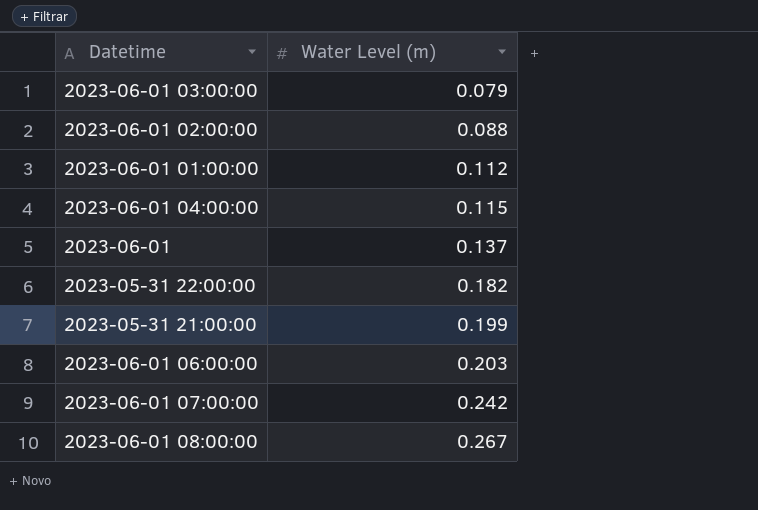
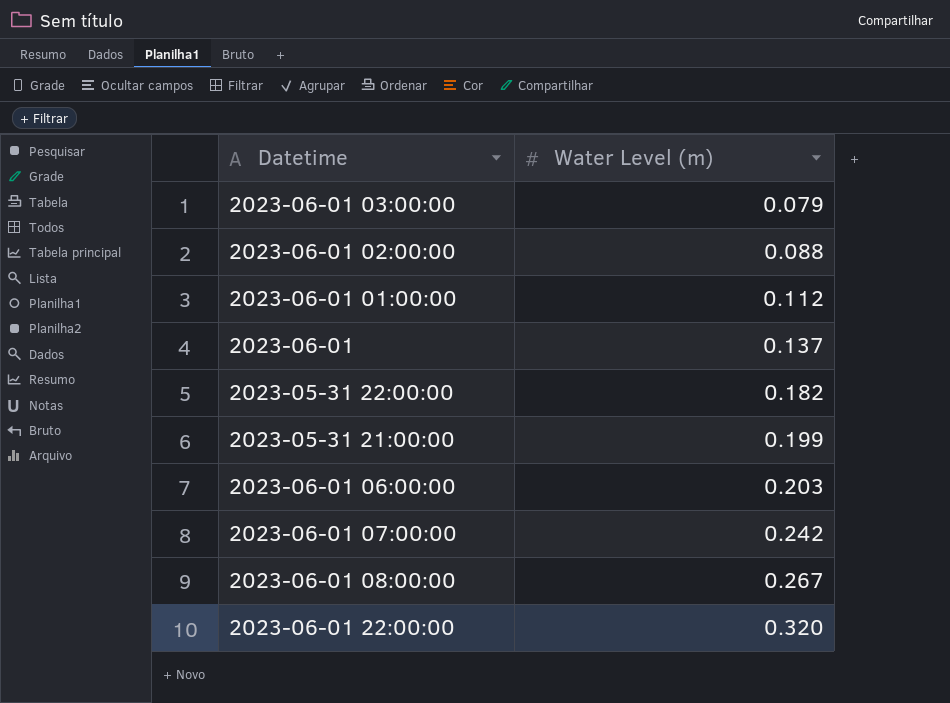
row 2023-06-01 04:00:00: 0.115 -> none
row 2023-06-01 22:00:00: none -> 0.320

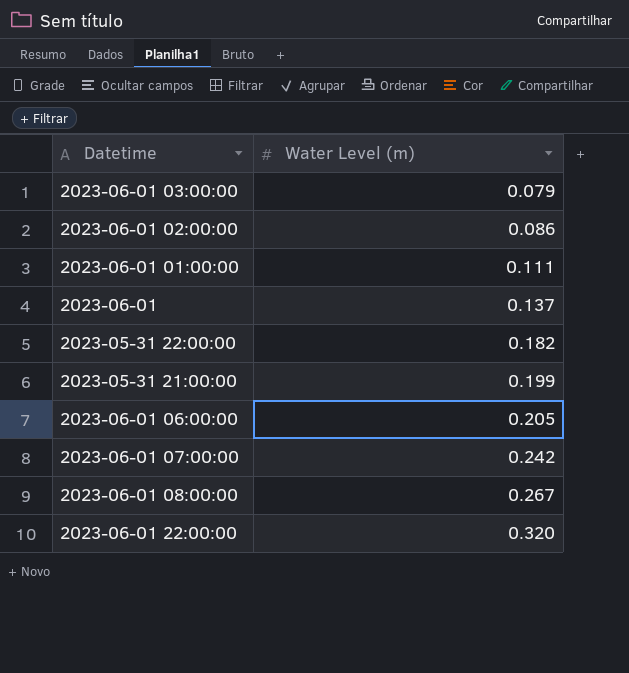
2023-06-01 02:00:00 | Water Level (m): 0.088 -> 0.086
2023-06-01 01:00:00 | Water Level (m): 0.112 -> 0.111
2023-06-01 06:00:00 | Water Level (m): 0.203 -> 0.205

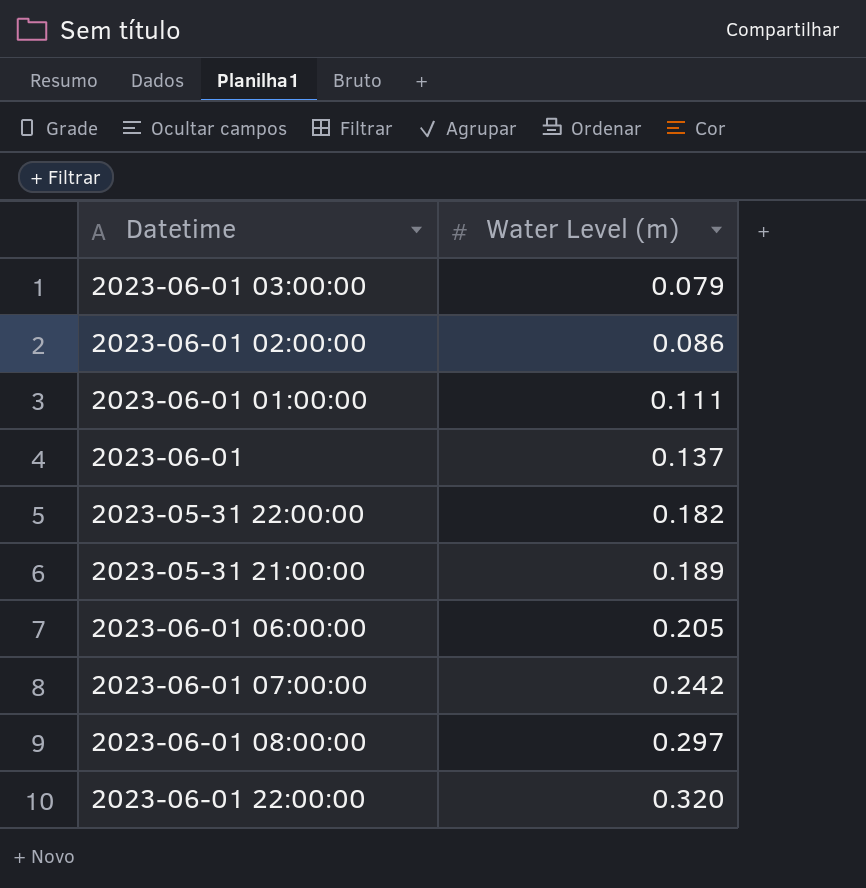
2023-05-31 21:00:00 | Water Level (m): 0.199 -> 0.189
2023-06-01 08:00:00 | Water Level (m): 0.267 -> 0.297

